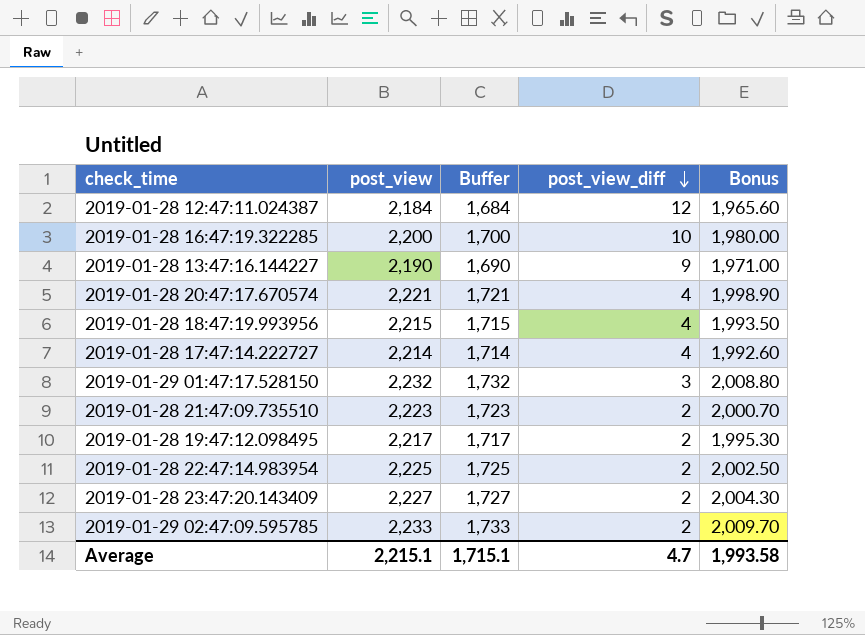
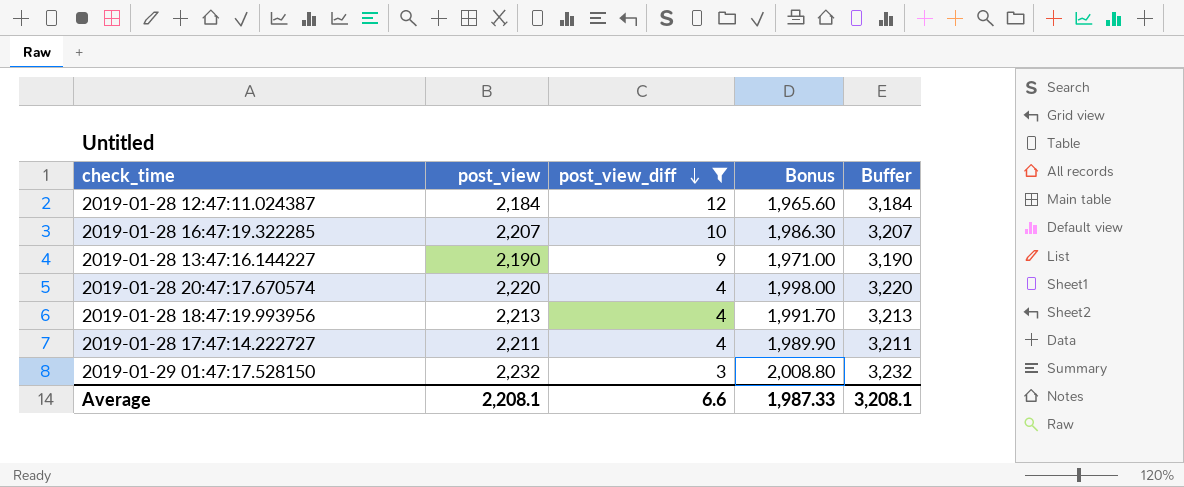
filter: none -> post_view_diff != 2
column Buffer | formula: [post_view] - 500 -> [post_view] + 1000
column Buffer | position: 3 -> 5
2019-01-28 16:47:19.322285 | post_view: 2,200 -> 2,207
2019-01-28 16:47:19.322285 | Bonus: 1,980.00 -> 1,986.30
2019-01-28 20:47:17.670574 | post_view: 2,221 -> 2,220
2019-01-28 20:47:17.670574 | Bonus: 1,998.90 -> 1,998.00
2019-01-28 18:47:19.993956 | post_view: 2,215 -> 2,213
2019-01-28 18:47:19.993956 | Bonus: 1,993.50 -> 1,991.70
2019-01-28 17:47:14.222727 | post_view: 2,214 -> 2,211
2019-01-28 17:47:14.222727 | Bonus: 1,992.60 -> 1,989.90
Average | post_view: 2,215.1 -> 2,208.1
Average | post_view_diff: 4.7 -> 6.6
Average | Bonus: 1,993.58 -> 1,987.33
Average | Buffer: 1,715.1 -> 3,208.1

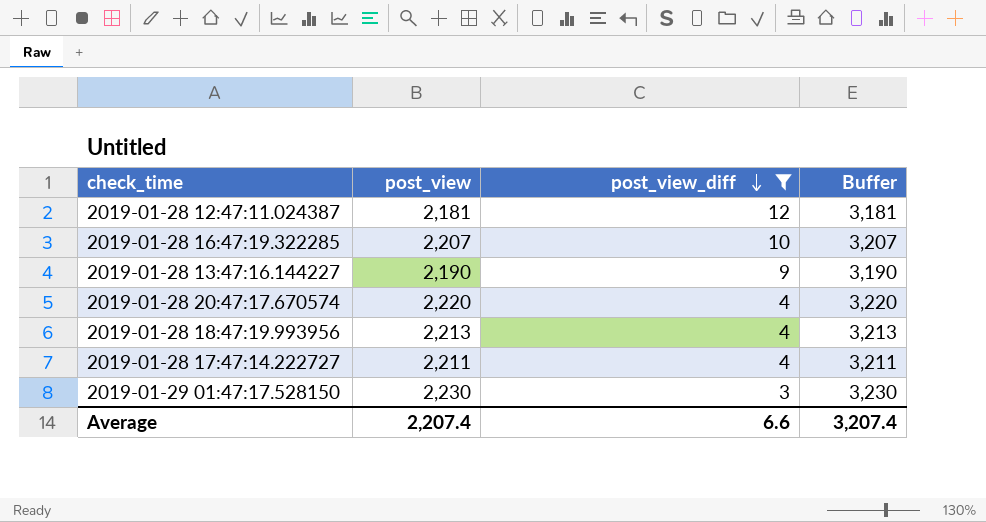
column Bonus | formula: [post_view] * 0.9 -> none
2019-01-28 12:47:11.024387 | post_view: 2,184 -> 2,181
2019-01-28 12:47:11.024387 | Buffer: 3,184 -> 3,181
2019-01-29 01:47:17.528150 | post_view: 2,232 -> 2,230
2019-01-29 01:47:17.528150 | Buffer: 3,232 -> 3,230
Average | post_view: 2,208.1 -> 2,207.4
Average | Buffer: 3,208.1 -> 3,207.4

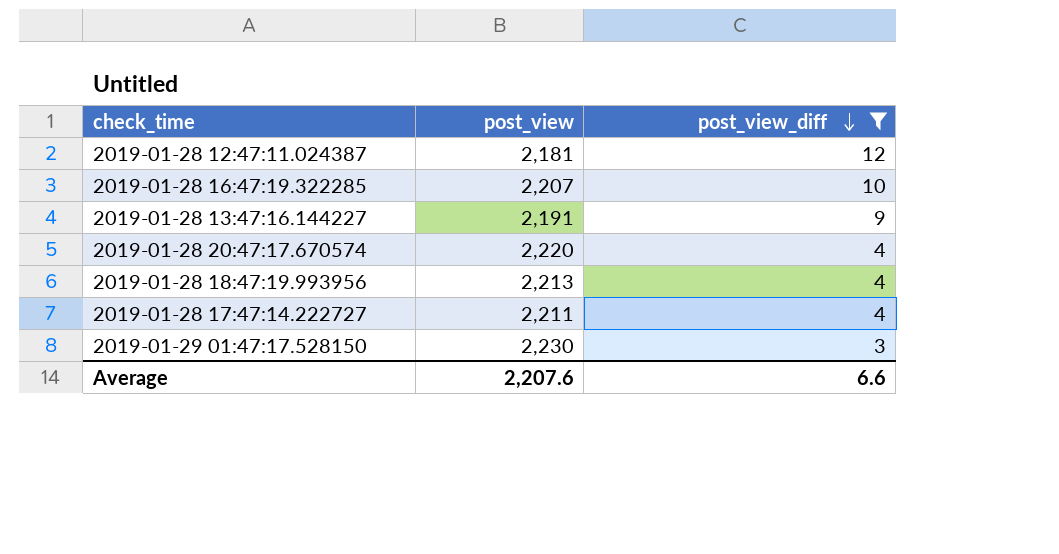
column Buffer | formula: [post_view] + 1000 -> none
2019-01-28 13:47:16.144227 | post_view: 2,190 -> 2,191
Average | post_view: 2,207.4 -> 2,207.6

